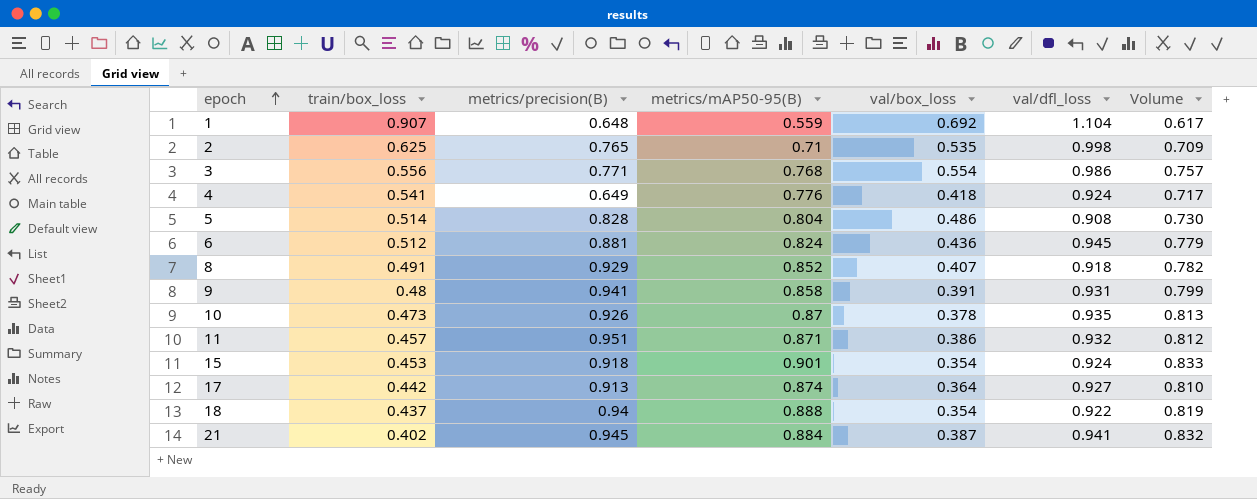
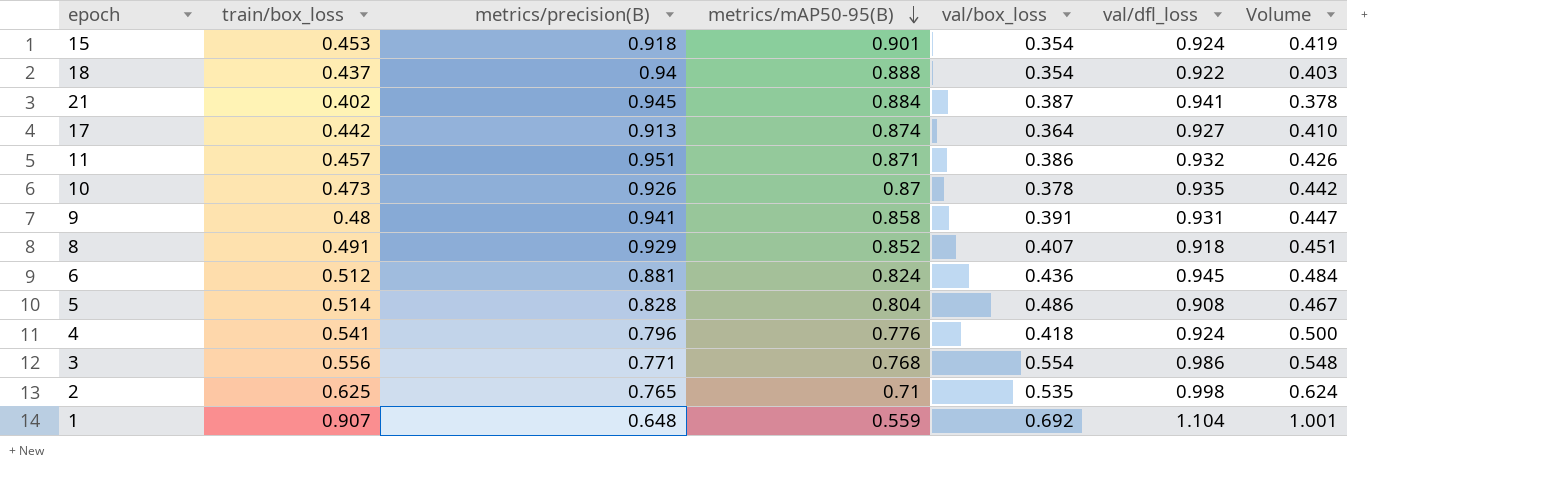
row order: epoch ascending -> metrics/mAP50-95(B) descending
column Volume | formula: [metrics/mAP50-95(B)] * [val/dfl_loss] -> [train/box_loss] * [val/dfl_loss]
4 | metrics/precision(B): 0.649 -> 0.796

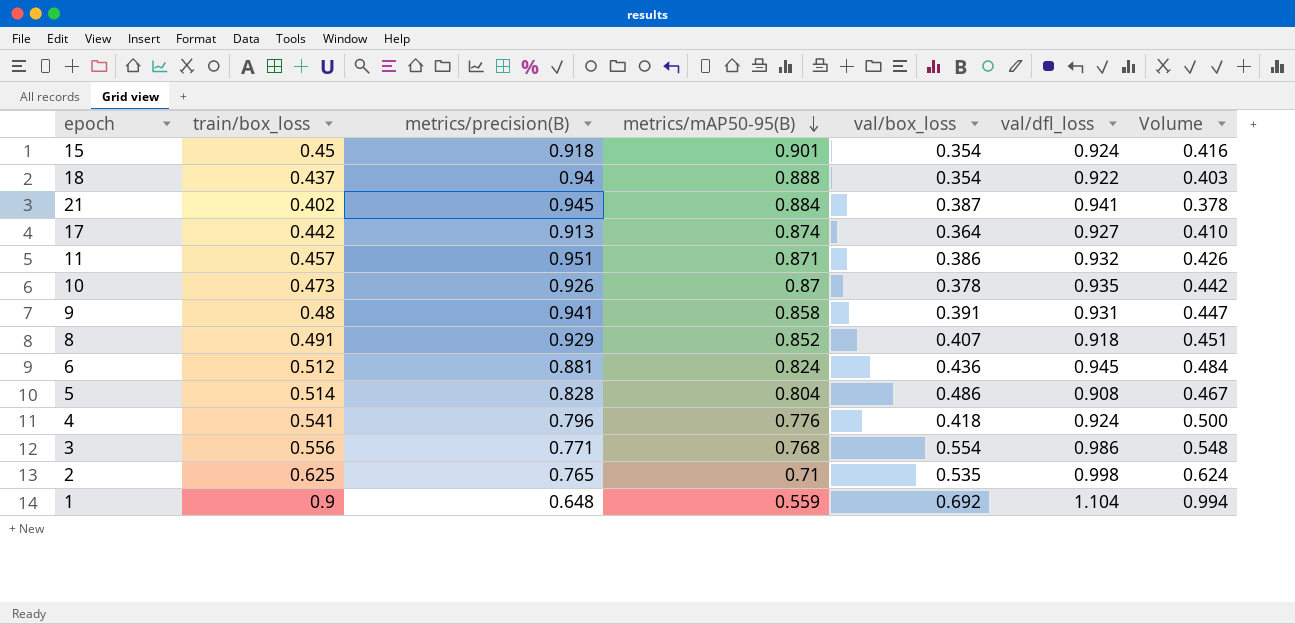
15 | train/box_loss: 0.453 -> 0.45
15 | Volume: 0.419 -> 0.416
1 | train/box_loss: 0.907 -> 0.9
1 | Volume: 1.001 -> 0.994

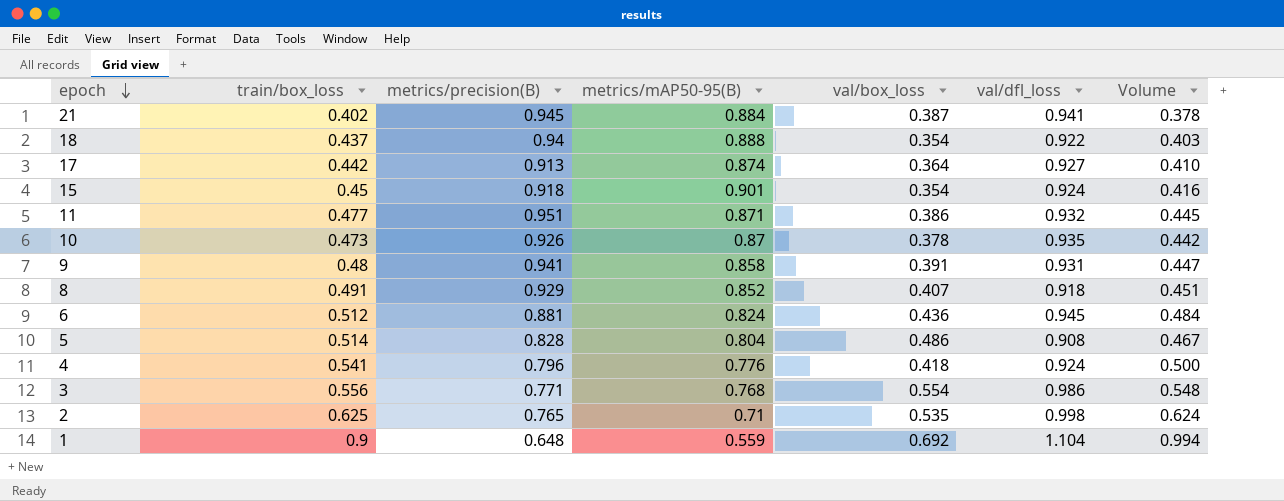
row order: metrics/mAP50-95(B) descending -> epoch descending
11 | train/box_loss: 0.457 -> 0.477
11 | Volume: 0.426 -> 0.445

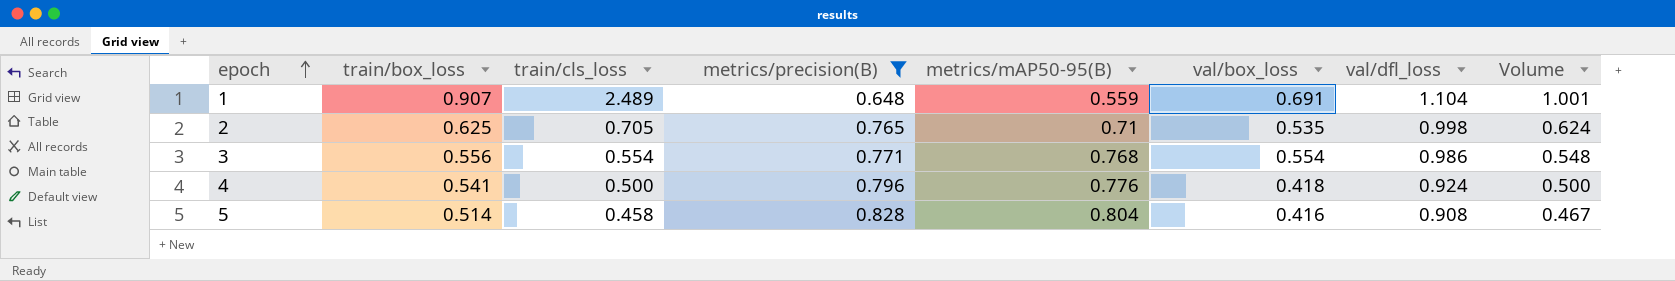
filter: none -> metrics/precision(B) <= 0.828
row order: epoch descending -> epoch ascending
column train/cls_loss | position: none -> 3
1 | train/box_loss: 0.9 -> 0.907
1 | val/box_loss: 0.692 -> 0.691
1 | Volume: 0.994 -> 1.001
5 | val/box_loss: 0.486 -> 0.416

